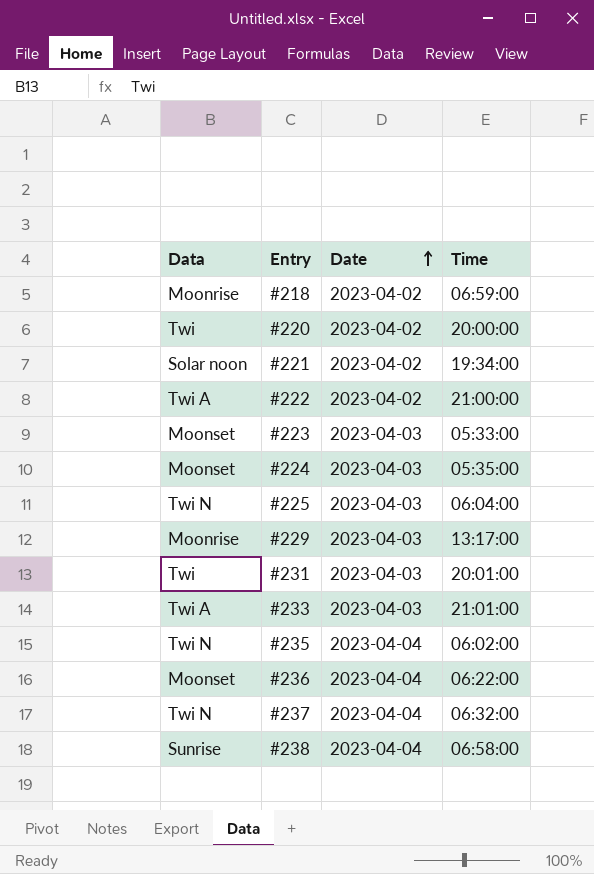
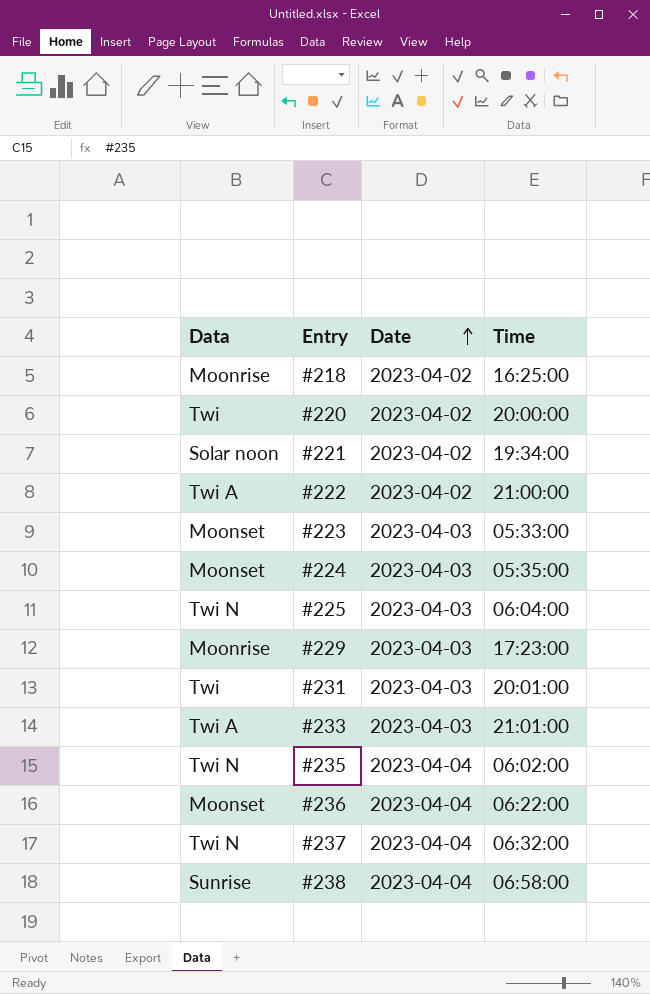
#218 | Time: 06:59:00 -> 16:25:00
#229 | Time: 13:17:00 -> 17:23:00

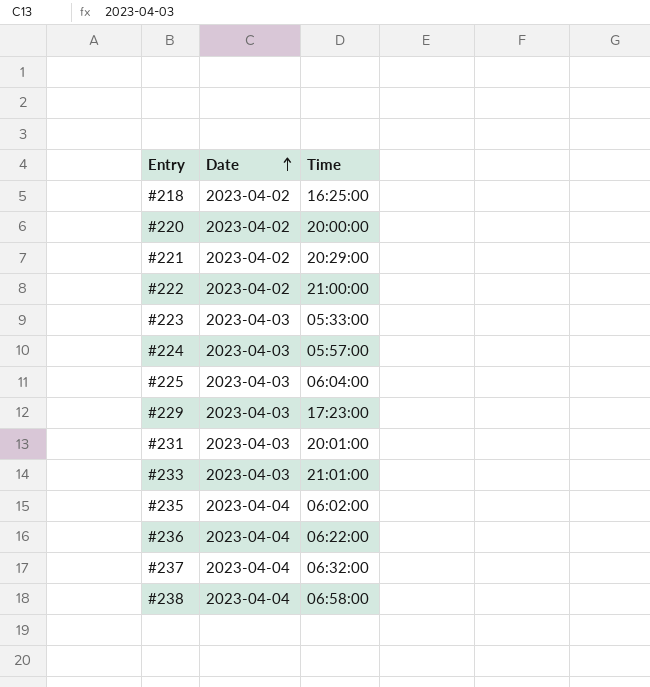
column Data | position: 1 -> none
#221 | Time: 19:34:00 -> 20:29:00
#224 | Time: 05:35:00 -> 05:57:00

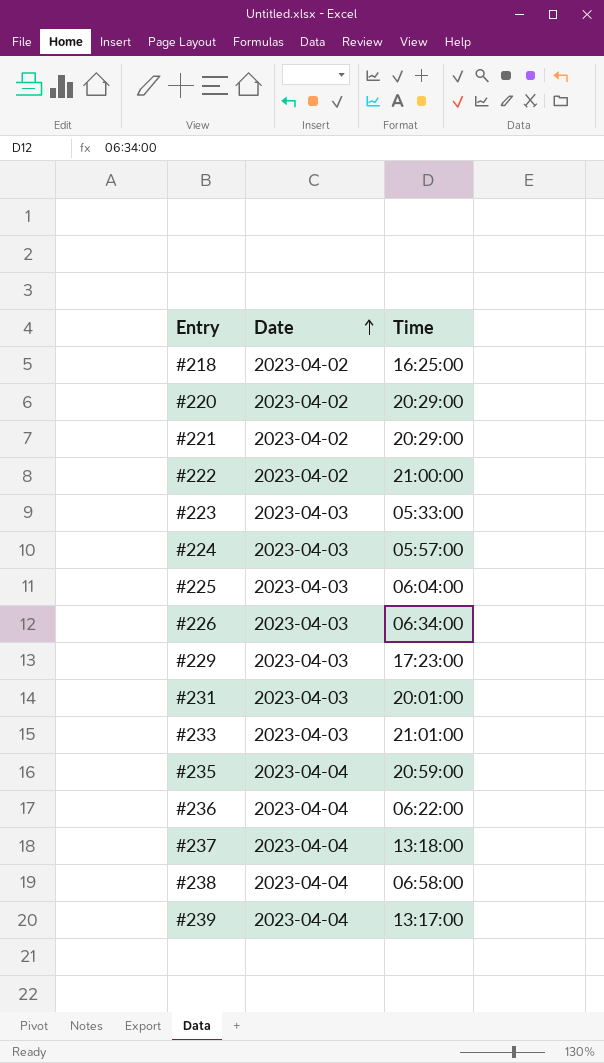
#220 | Time: 20:00:00 -> 20:29:00
row #226: none -> 2023-04-03 | 06:34:00
#235 | Time: 06:02:00 -> 20:59:00
#237 | Time: 06:32:00 -> 13:18:00
row #239: none -> 2023-04-04 | 13:17:00

